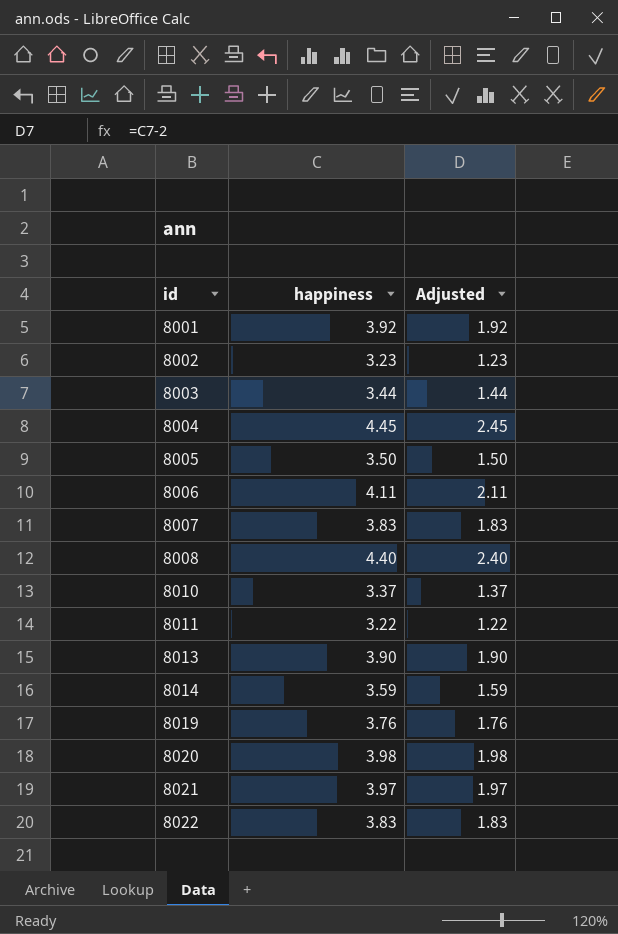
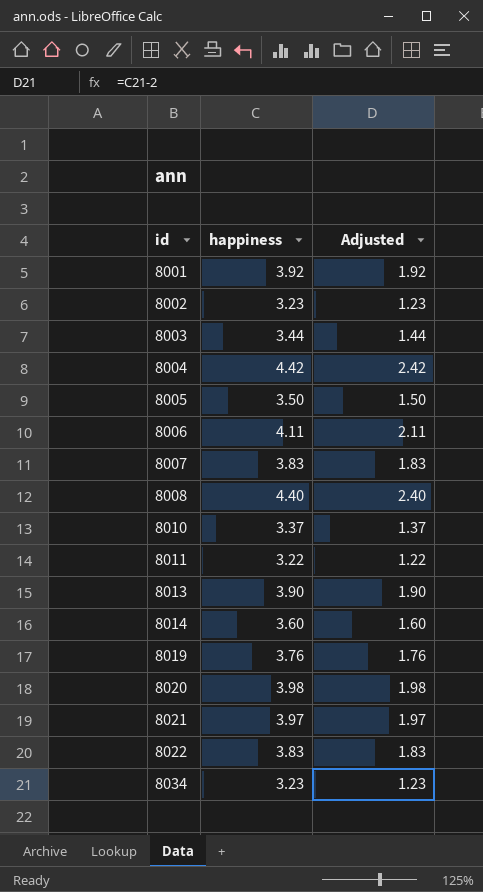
8004 | happiness: 4.45 -> 4.42
8004 | Adjusted: 2.45 -> 2.42
8014 | happiness: 3.59 -> 3.60
8014 | Adjusted: 1.59 -> 1.60
row 8034: none -> 3.23 | 1.23

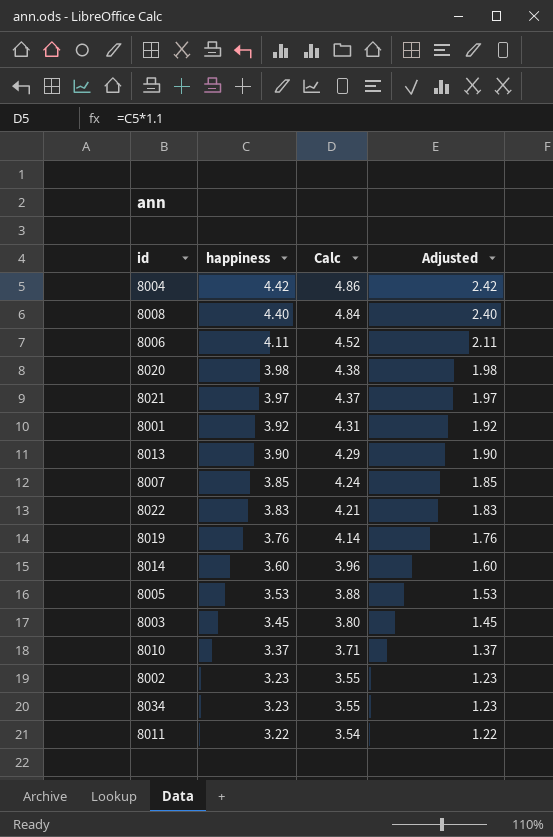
row order: id ascending -> happiness descending
column Calc | formula: none -> [happiness] * 1.1
8007 | happiness: 3.83 -> 3.85
8007 | Adjusted: 1.83 -> 1.85
8005 | happiness: 3.50 -> 3.53
8005 | Adjusted: 1.50 -> 1.53
8003 | happiness: 3.44 -> 3.45
8003 | Adjusted: 1.44 -> 1.45

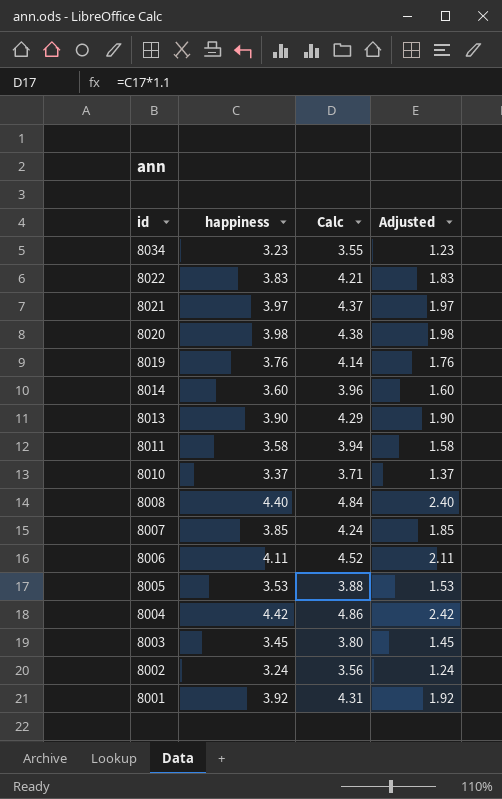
row order: happiness descending -> id descending
8011 | happiness: 3.22 -> 3.58
8011 | Calc: 3.54 -> 3.94
8011 | Adjusted: 1.22 -> 1.58
8002 | happiness: 3.23 -> 3.24
8002 | Calc: 3.55 -> 3.56
8002 | Adjusted: 1.23 -> 1.24

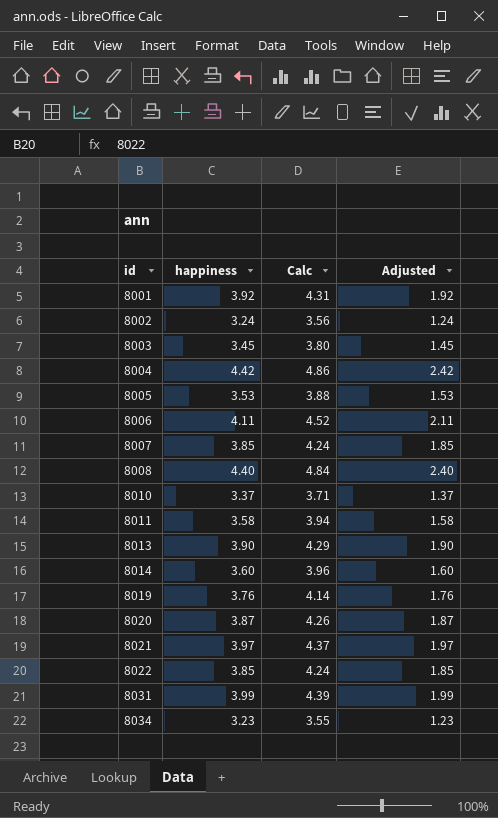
row order: id descending -> id ascending
8020 | happiness: 3.98 -> 3.87
8020 | Calc: 4.38 -> 4.26
8020 | Adjusted: 1.98 -> 1.87
8022 | happiness: 3.83 -> 3.85
8022 | Calc: 4.21 -> 4.24
8022 | Adjusted: 1.83 -> 1.85
row 8031: none -> 3.99 | 4.39 | 1.99

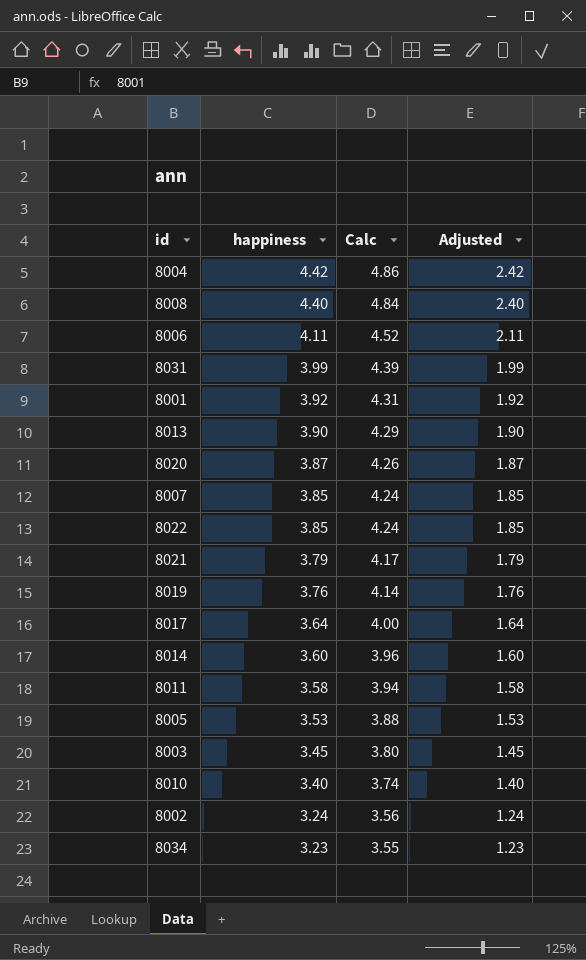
row order: id ascending -> happiness descending
8021 | happiness: 3.97 -> 3.79
8021 | Calc: 4.37 -> 4.17
8021 | Adjusted: 1.97 -> 1.79
row 8017: none -> 3.64 | 4.00 | 1.64
8010 | happiness: 3.37 -> 3.40
8010 | Calc: 3.71 -> 3.74
8010 | Adjusted: 1.37 -> 1.40

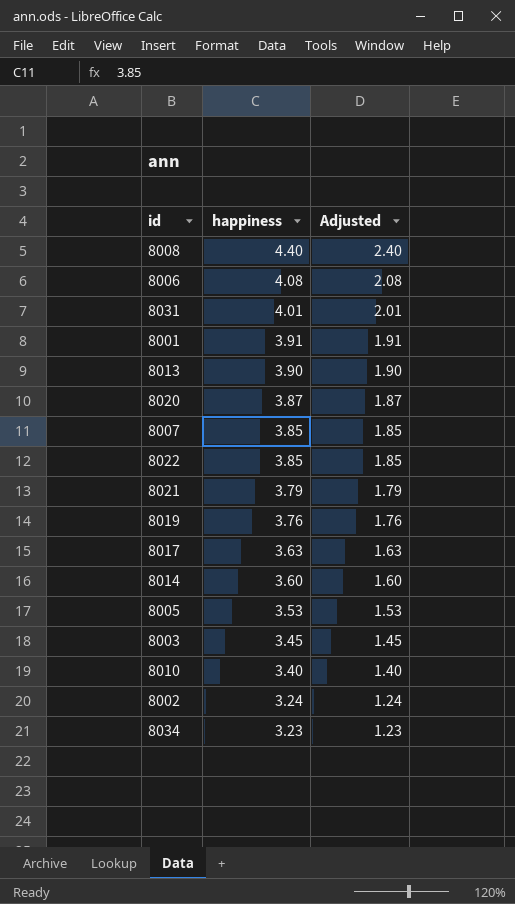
column Calc | formula: [happiness] * 1.1 -> none
row 8004: 4.42 | 4.86 | 2.42 -> none
row 8011: 3.58 | 3.94 | 1.58 -> none
8006 | happiness: 4.11 -> 4.08
8006 | Adjusted: 2.11 -> 2.08
8031 | happiness: 3.99 -> 4.01
8031 | Adjusted: 1.99 -> 2.01
8001 | happiness: 3.92 -> 3.91
8001 | Adjusted: 1.92 -> 1.91
8017 | happiness: 3.64 -> 3.63
8017 | Adjusted: 1.64 -> 1.63

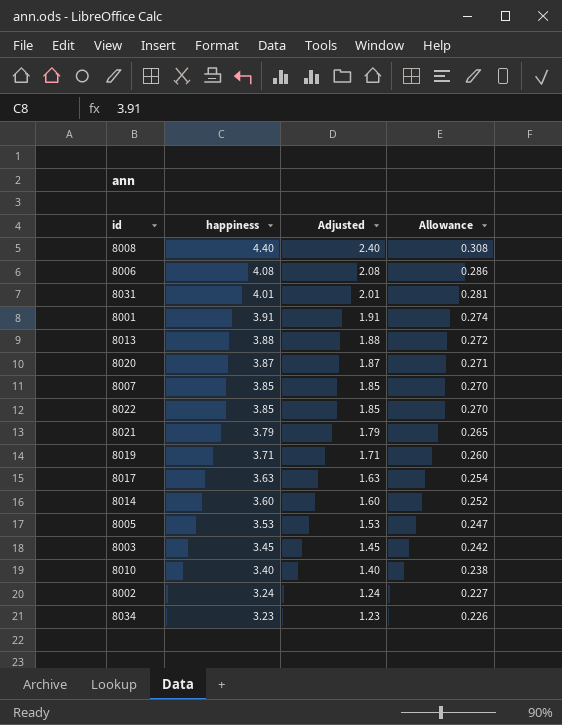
column Allowance | formula: none -> [happiness] * 0.07
8013 | happiness: 3.90 -> 3.88
8013 | Adjusted: 1.90 -> 1.88
8019 | happiness: 3.76 -> 3.71
8019 | Adjusted: 1.76 -> 1.71

